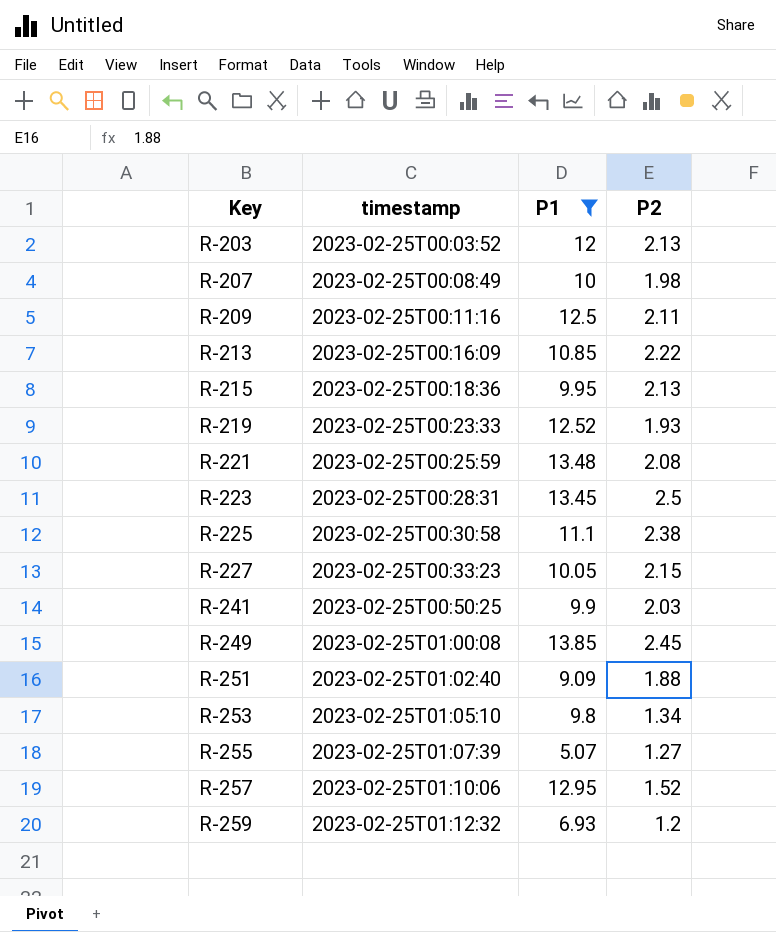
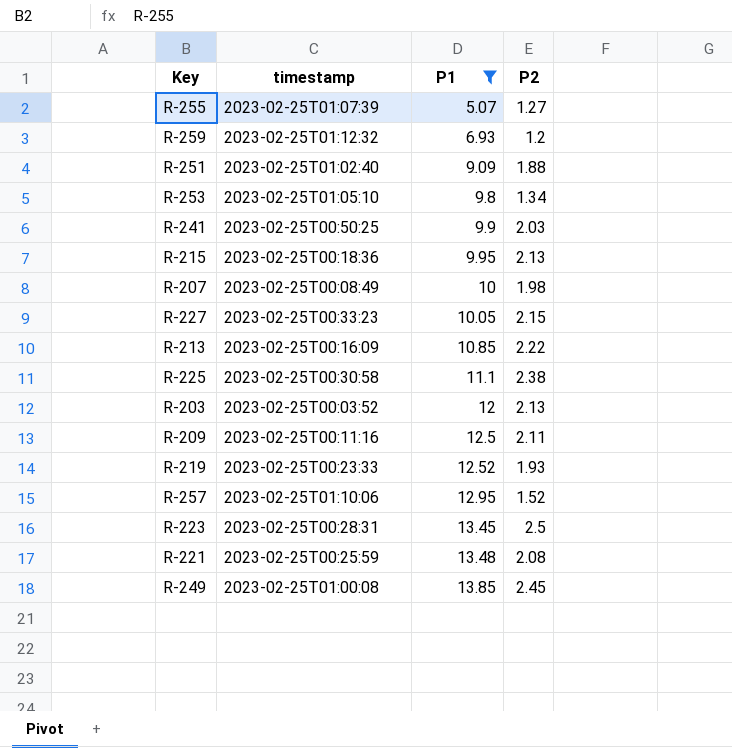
row order: Key ascending -> P1 ascending

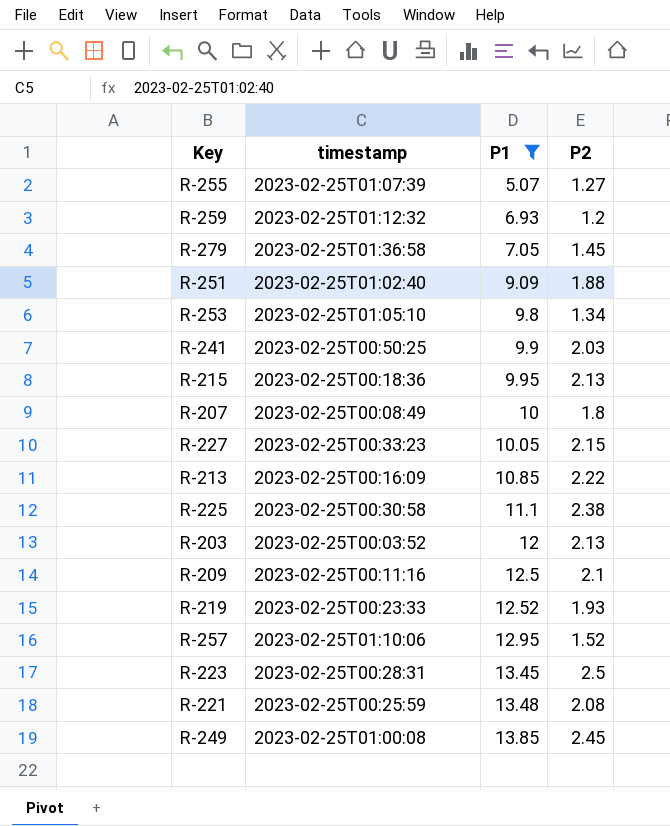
row R-279: none -> 2023-02-25T01:36:58 | 7.05 | 1.45
R-207 | P2: 1.98 -> 1.8
R-209 | P2: 2.11 -> 2.1

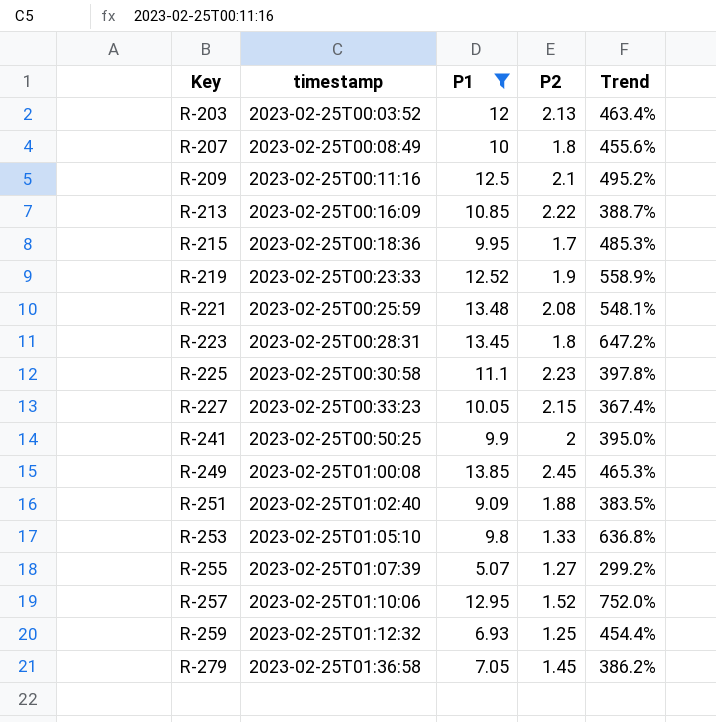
row order: P1 ascending -> Key ascending
column Trend | formula: none -> ([P1] - [P2]) / [P2]
R-215 | P2: 2.13 -> 1.7
R-219 | P2: 1.93 -> 1.9
R-223 | P2: 2.5 -> 1.8
R-225 | P2: 2.38 -> 2.23
R-241 | P2: 2.03 -> 2
R-253 | P2: 1.34 -> 1.33
R-259 | P2: 1.2 -> 1.25

